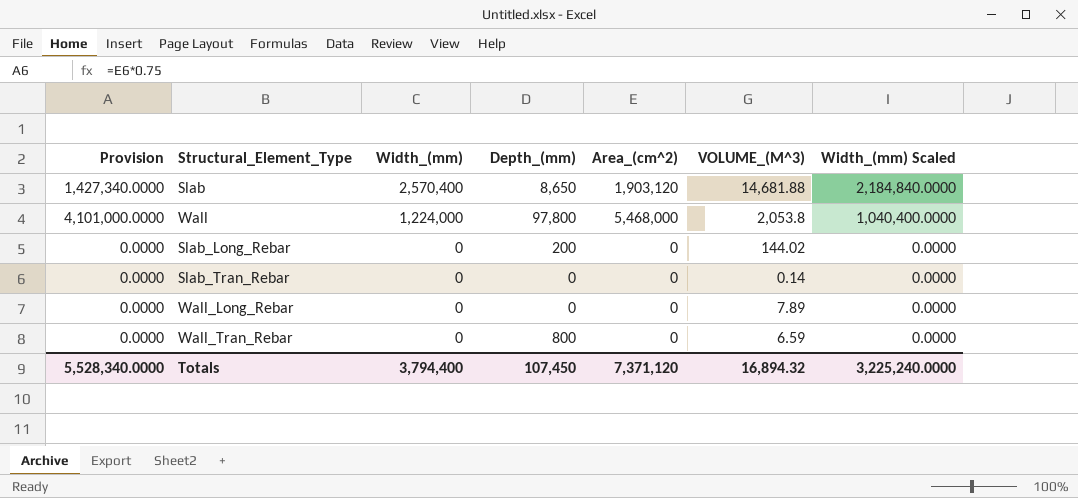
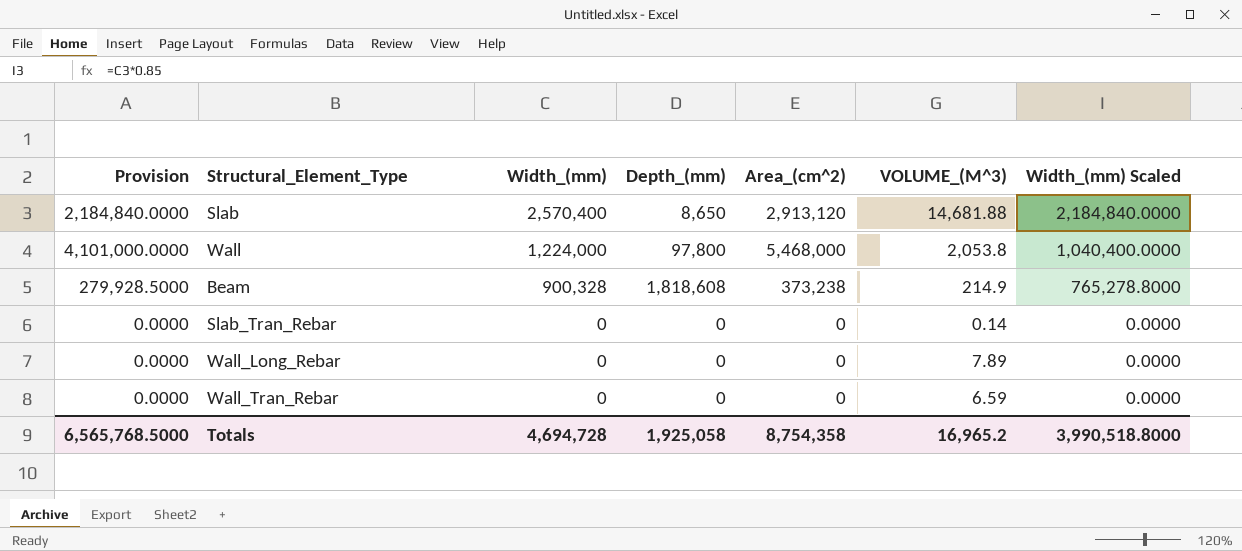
row Slab_Long_Rebar: 0.0000 | 0 | 200 | 0 | 144.02 | 0.0000 -> none
Slab | Provision: 1,427,340.0000 -> 2,184,840.0000
Slab | Area_(cm^2): 1,903,120 -> 2,913,120
row Beam: none -> 279,928.5000 | 900,328 | 1,818,608 | 373,238 | 214.9 | 765,278.8000
Wall_Tran_Rebar | Depth_(mm): 800 -> 0
Totals | Provision: 5,528,340.0000 -> 6,565,768.5000
Totals | Width_(mm): 3,794,400 -> 4,694,728
Totals | Depth_(mm): 107,450 -> 1,925,058
Totals | Area_(cm^2): 7,371,120 -> 8,754,358
Totals | VOLUME_(M^3): 16,894.32 -> 16,965.2
Totals | Width_(mm) Scaled: 3,225,240.0000 -> 3,990,518.8000

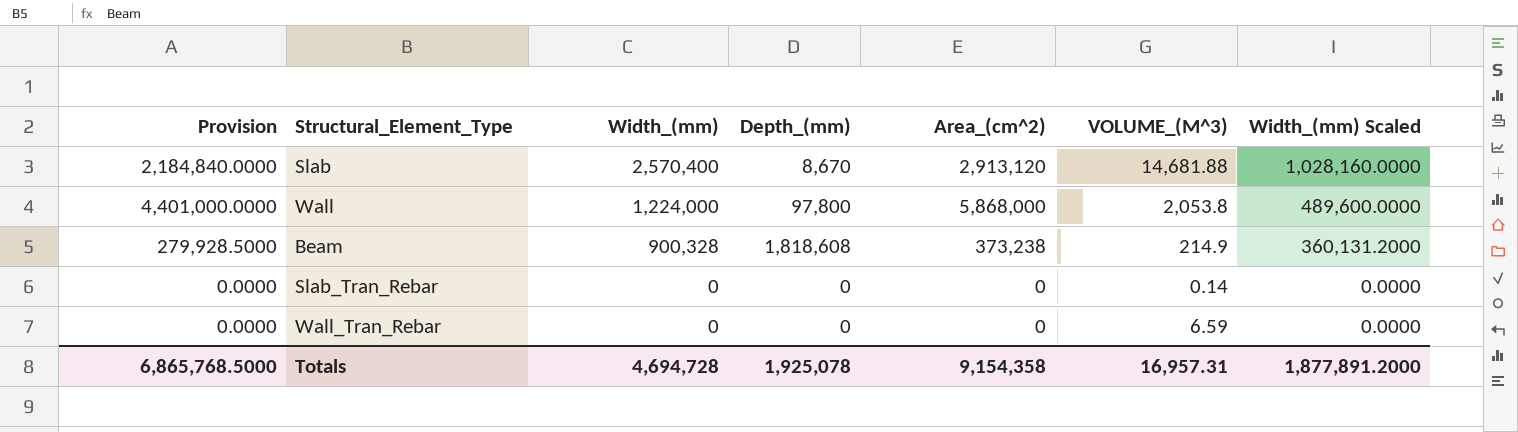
column Width_(mm) Scaled | formula: [Width_(mm)] * 0.85 -> [Width_(mm)] * 0.4
row Wall_Long_Rebar: 0.0000 | 0 | 0 | 0 | 7.89 | 0.0000 -> none
Slab | Depth_(mm): 8,650 -> 8,670
Wall | Provision: 4,101,000.0000 -> 4,401,000.0000
Wall | Area_(cm^2): 5,468,000 -> 5,868,000
Totals | Provision: 6,565,768.5000 -> 6,865,768.5000
Totals | Depth_(mm): 1,925,058 -> 1,925,078
Totals | Area_(cm^2): 8,754,358 -> 9,154,358
Totals | VOLUME_(M^3): 16,965.2 -> 16,957.31
Totals | Width_(mm) Scaled: 3,990,518.8000 -> 1,877,891.2000

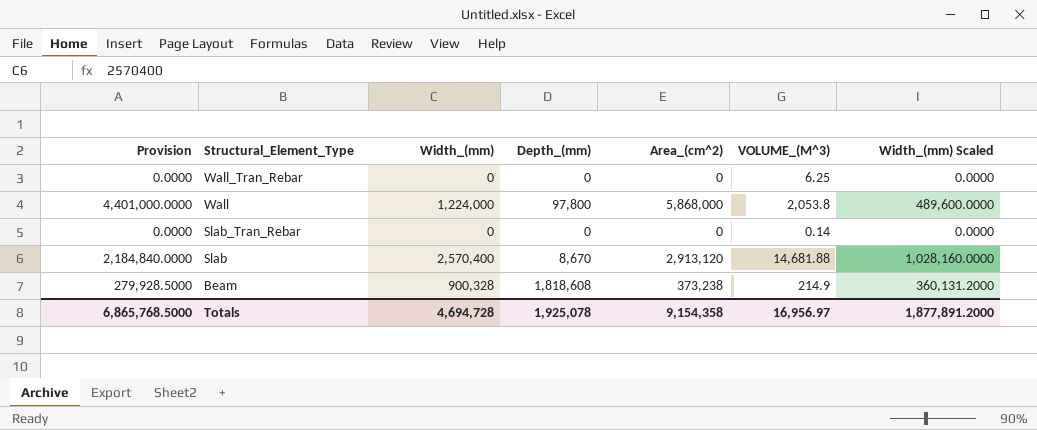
row order: Width_(mm) descending -> Structural_Element_Type descending
Wall_Tran_Rebar | VOLUME_(M^3): 6.59 -> 6.25
Totals | VOLUME_(M^3): 16,957.31 -> 16,956.97

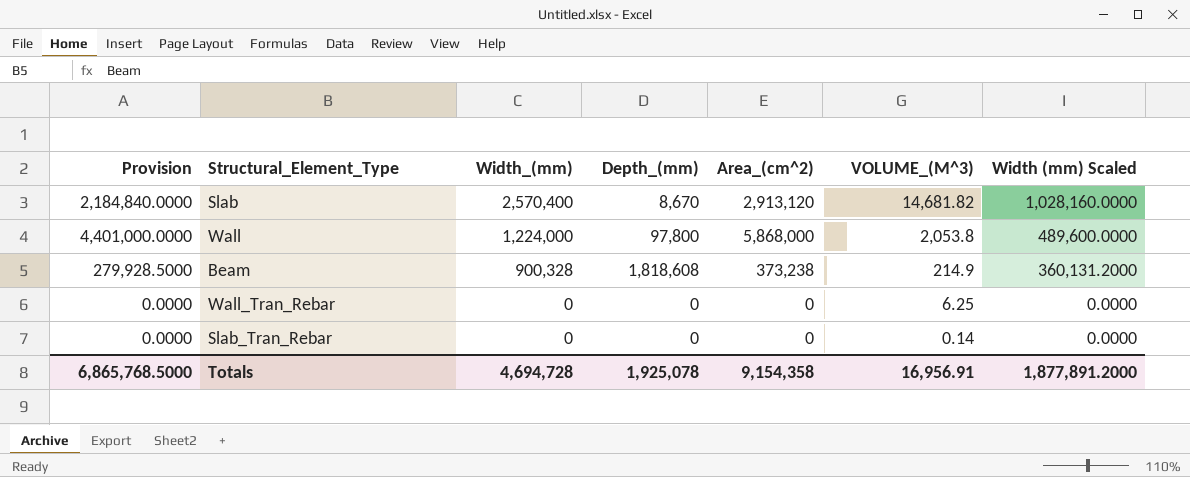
row order: Structural_Element_Type descending -> Width_(mm) descending
column name: Width_(mm) Scaled -> Width (mm) Scaled
Slab | VOLUME_(M^3): 14,681.88 -> 14,681.82
Totals | VOLUME_(M^3): 16,956.97 -> 16,956.91

